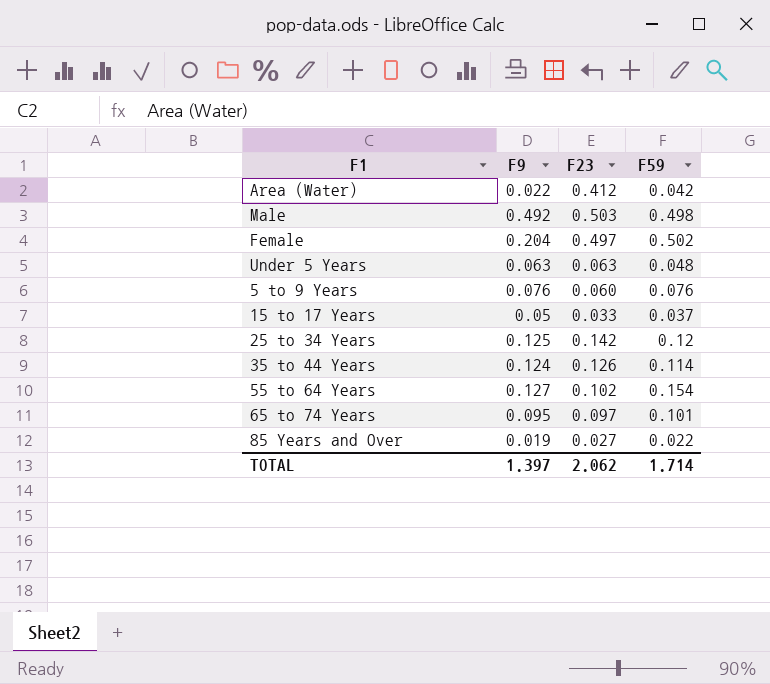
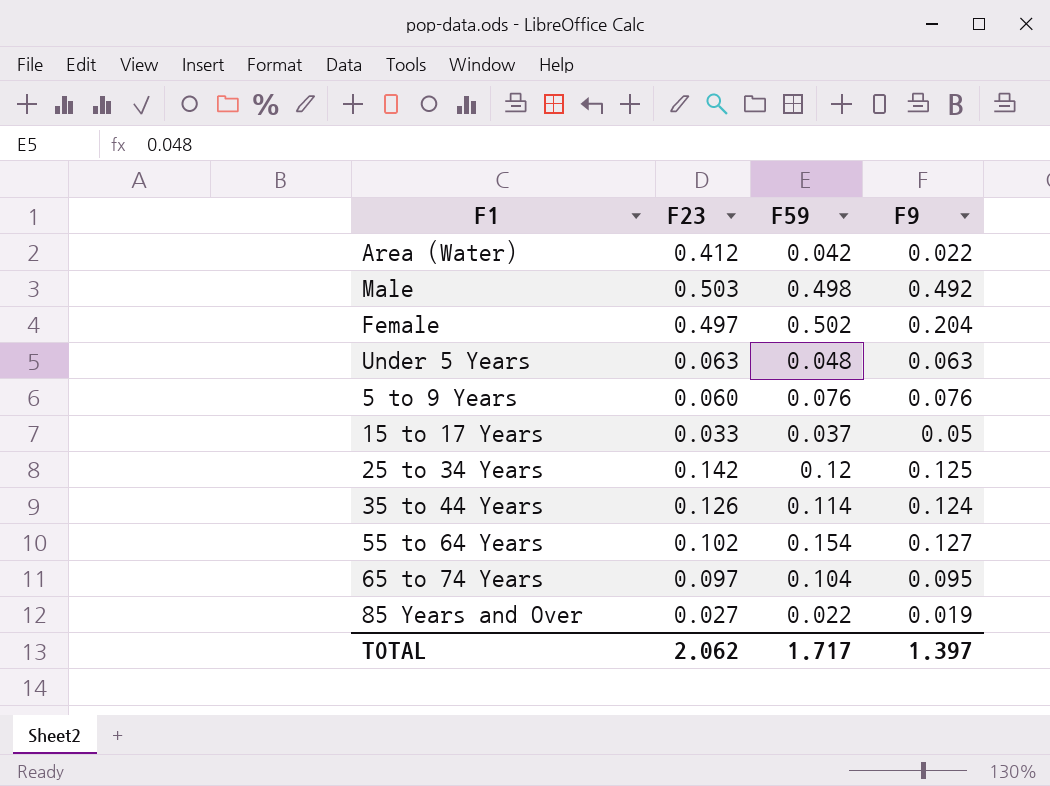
column F9 | position: 2 -> 4
65 to 74 Years | F59: 0.101 -> 0.104
TOTAL | F59: 1.714 -> 1.717

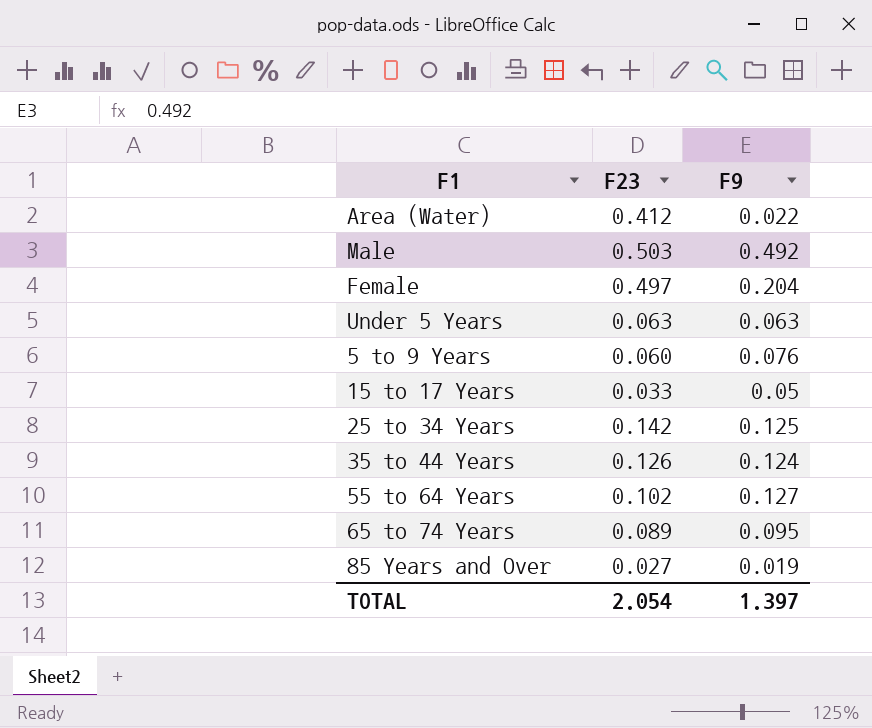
column F59 | position: 3 -> none
65 to 74 Years | F23: 0.097 -> 0.089
TOTAL | F23: 2.062 -> 2.054

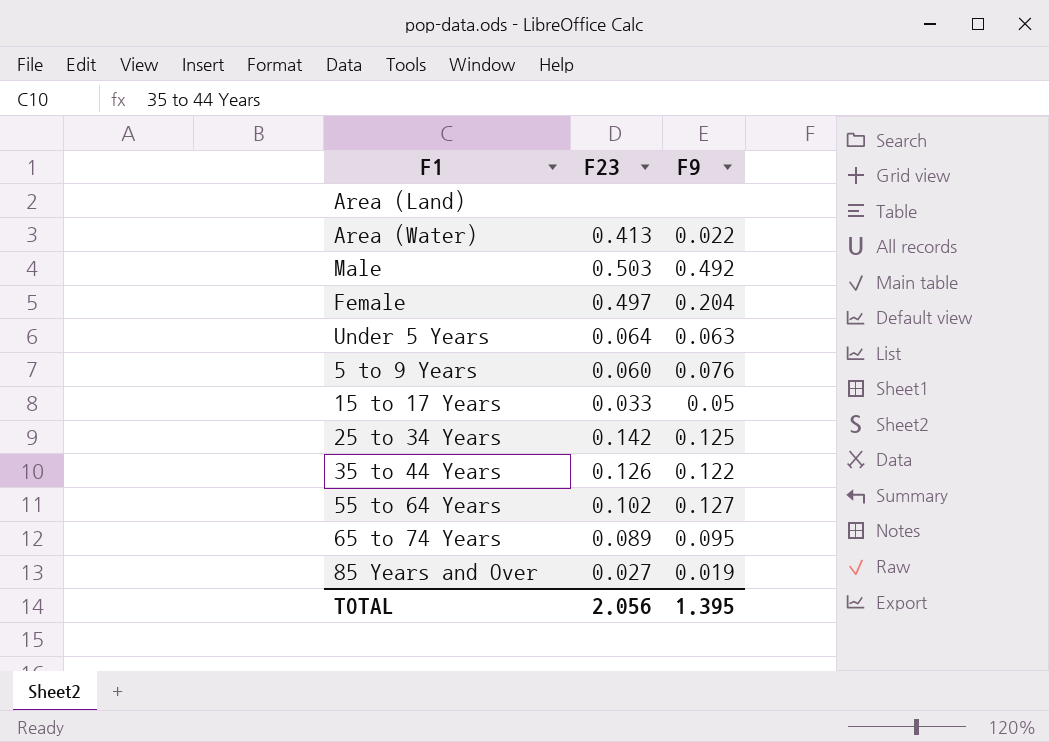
row Area (Land): none -> none | none
Area (Water) | F23: 0.412 -> 0.413
Under 5 Years | F23: 0.063 -> 0.064
35 to 44 Years | F9: 0.124 -> 0.122
TOTAL | F23: 2.054 -> 2.056
TOTAL | F9: 1.397 -> 1.395

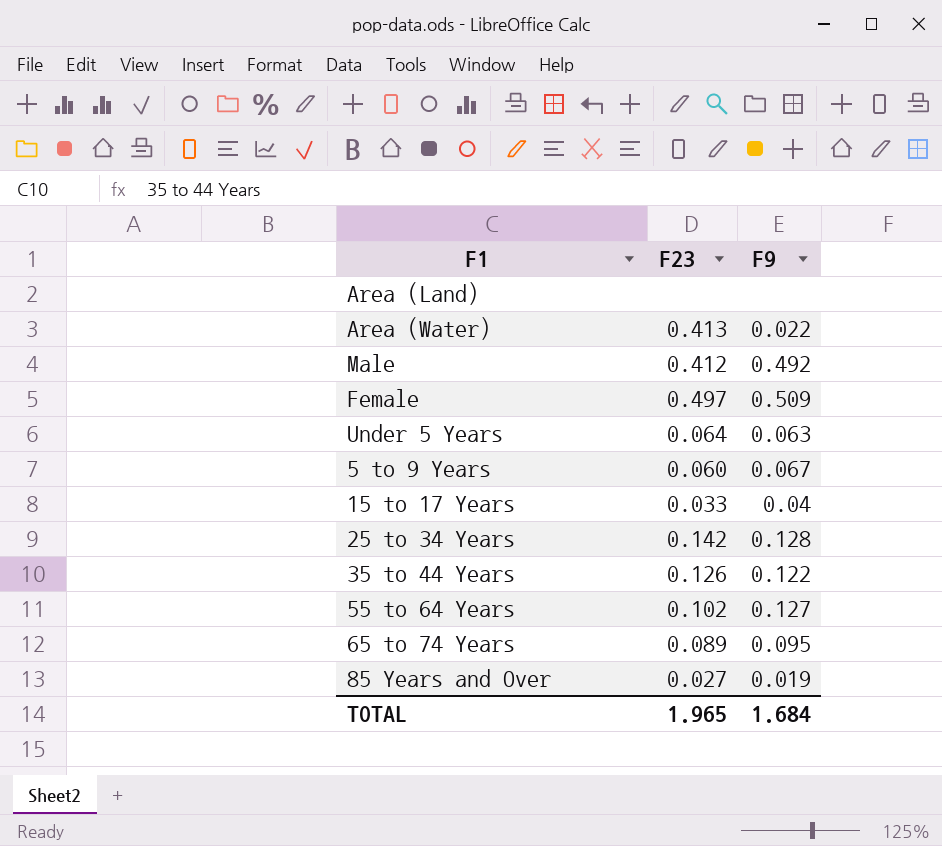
Male | F23: 0.503 -> 0.412
Female | F9: 0.204 -> 0.509
5 to 9 Years | F9: 0.076 -> 0.067
15 to 17 Years | F9: 0.05 -> 0.04
25 to 34 Years | F9: 0.125 -> 0.128
TOTAL | F23: 2.056 -> 1.965
TOTAL | F9: 1.395 -> 1.684

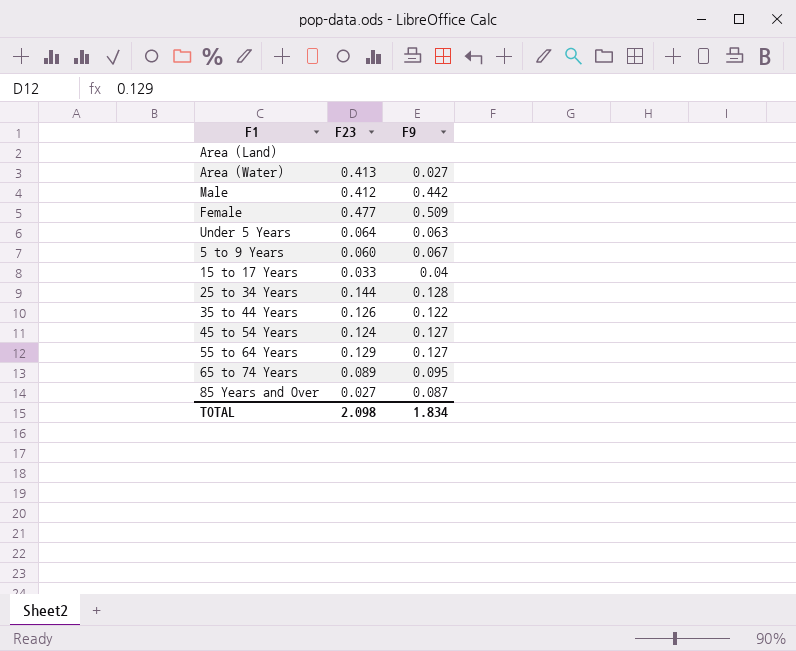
Area (Water) | F9: 0.022 -> 0.027
Male | F9: 0.492 -> 0.442
Female | F23: 0.497 -> 0.477
25 to 34 Years | F23: 0.142 -> 0.144
row 45 to 54 Years: none -> 0.124 | 0.127
55 to 64 Years | F23: 0.102 -> 0.129
85 Years and Over | F9: 0.019 -> 0.087
TOTAL | F23: 1.965 -> 2.098
TOTAL | F9: 1.684 -> 1.834

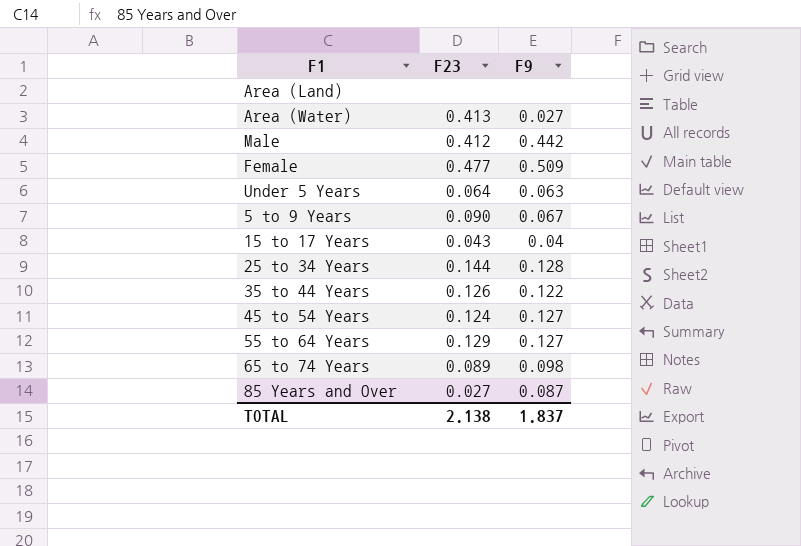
5 to 9 Years | F23: 0.060 -> 0.090
15 to 17 Years | F23: 0.033 -> 0.043
65 to 74 Years | F9: 0.095 -> 0.098
TOTAL | F23: 2.098 -> 2.138
TOTAL | F9: 1.834 -> 1.837

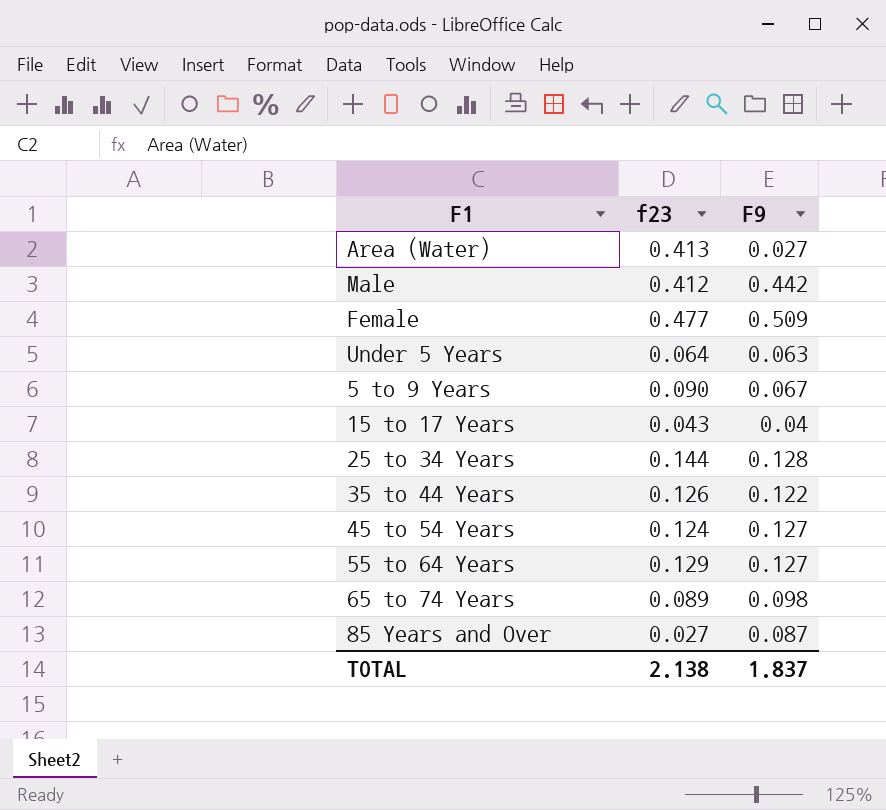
column name: F23 -> f23
row Area (Land): none | none -> none

